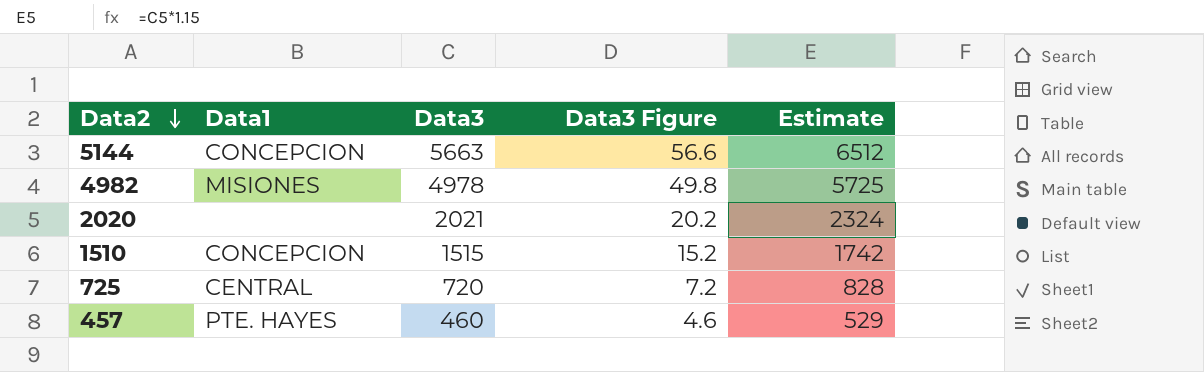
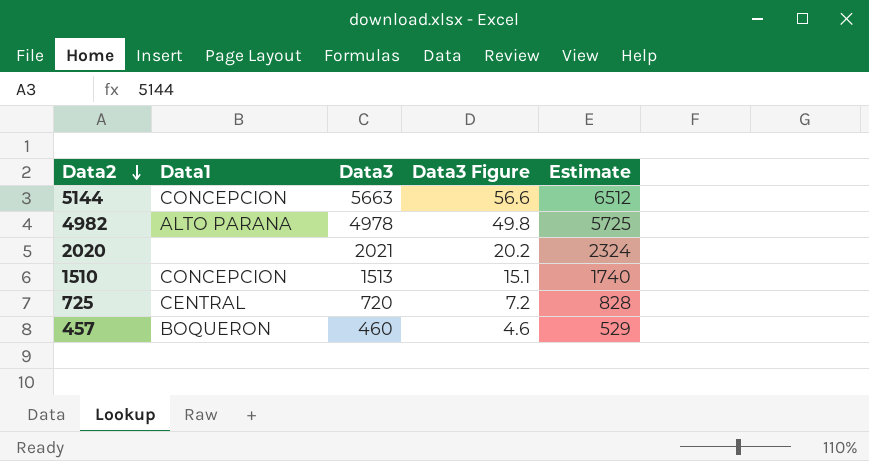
4982 | Data1: MISIONES -> ALTO PARANA
1510 | Data3: 1515 -> 1513
1510 | Data3 Figure: 15.2 -> 15.1
1510 | Estimate: 1742 -> 1740
457 | Data1: PTE. HAYES -> BOQUERON

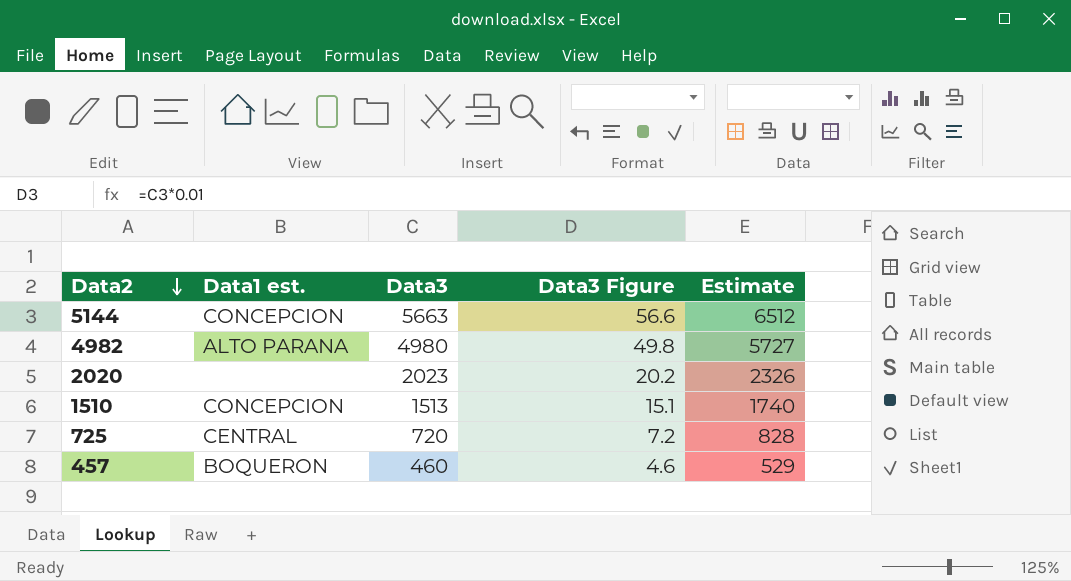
column name: Data1 -> Data1 est.
4982 | Data3: 4978 -> 4980
4982 | Estimate: 5725 -> 5727
2020 | Data3: 2021 -> 2023
2020 | Estimate: 2324 -> 2326

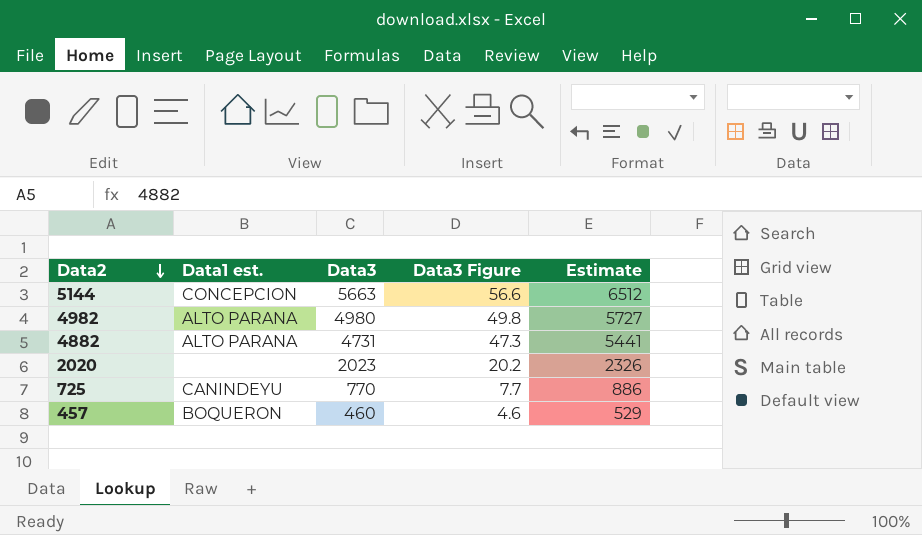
row 1510: CONCEPCION | 1513 | 15.1 | 1740 -> none
row 4882: none -> ALTO PARANA | 4731 | 47.3 | 5441
725 | Data1 est.: CENTRAL -> CANINDEYU
725 | Data3: 720 -> 770
725 | Data3 Figure: 7.2 -> 7.7
725 | Estimate: 828 -> 886

